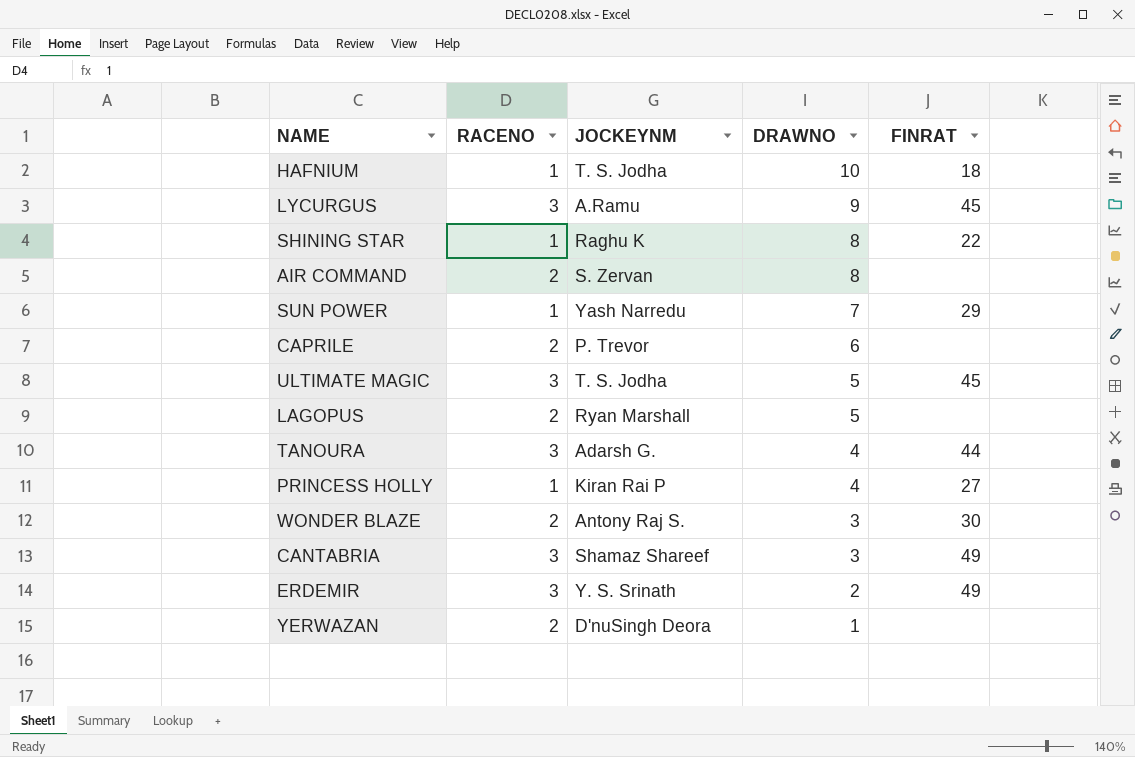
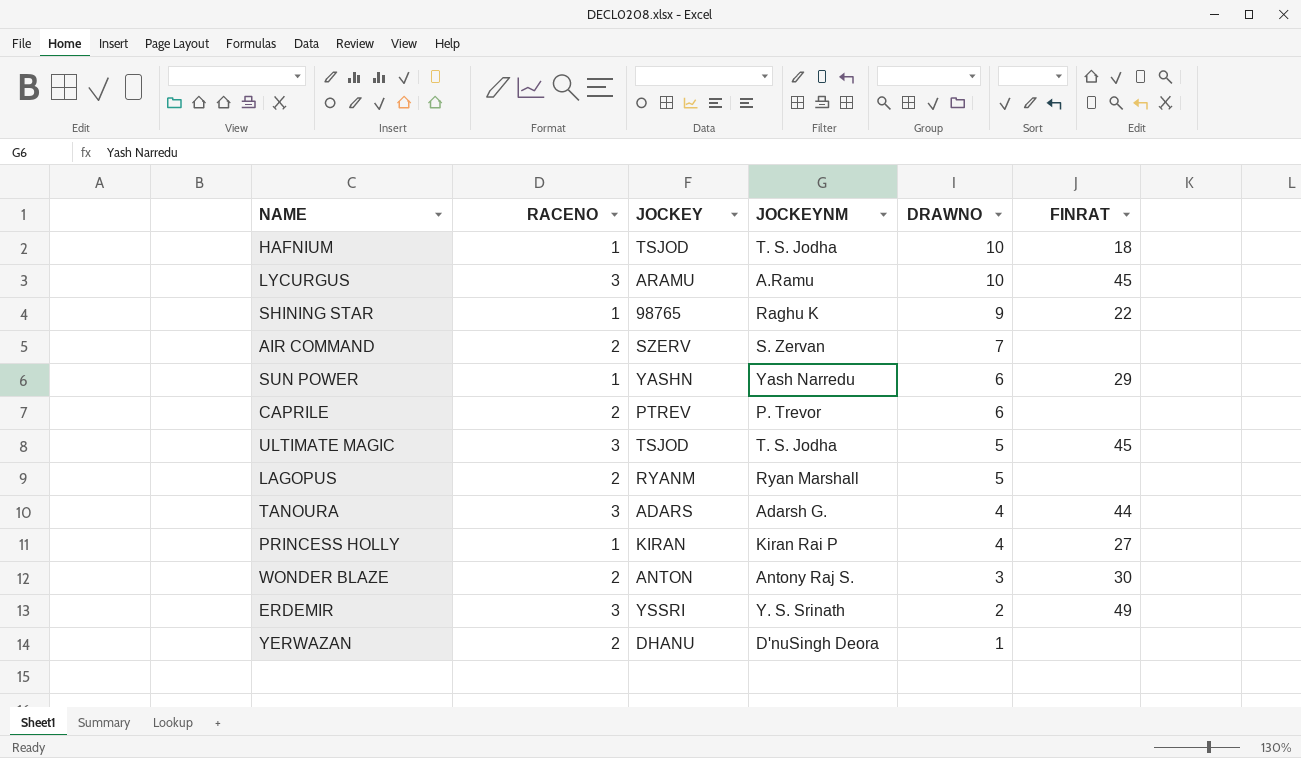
column JOCKEY | position: none -> 3
row CANTABRIA: 3 | Shamaz Shareef | 3 | 49 -> none
LYCURGUS | DRAWNO: 9 -> 10
SHINING STAR | DRAWNO: 8 -> 9
AIR COMMAND | DRAWNO: 8 -> 7
SUN POWER | DRAWNO: 7 -> 6

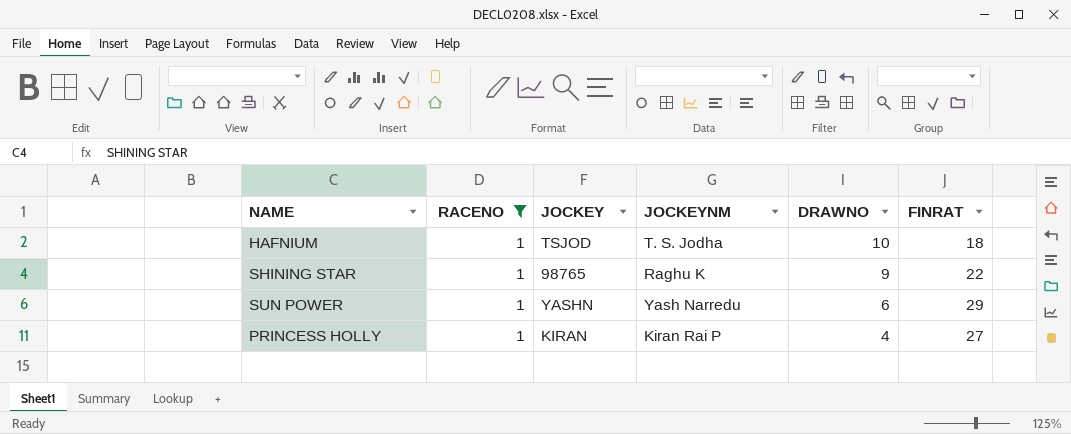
filter: none -> RACENO = 1

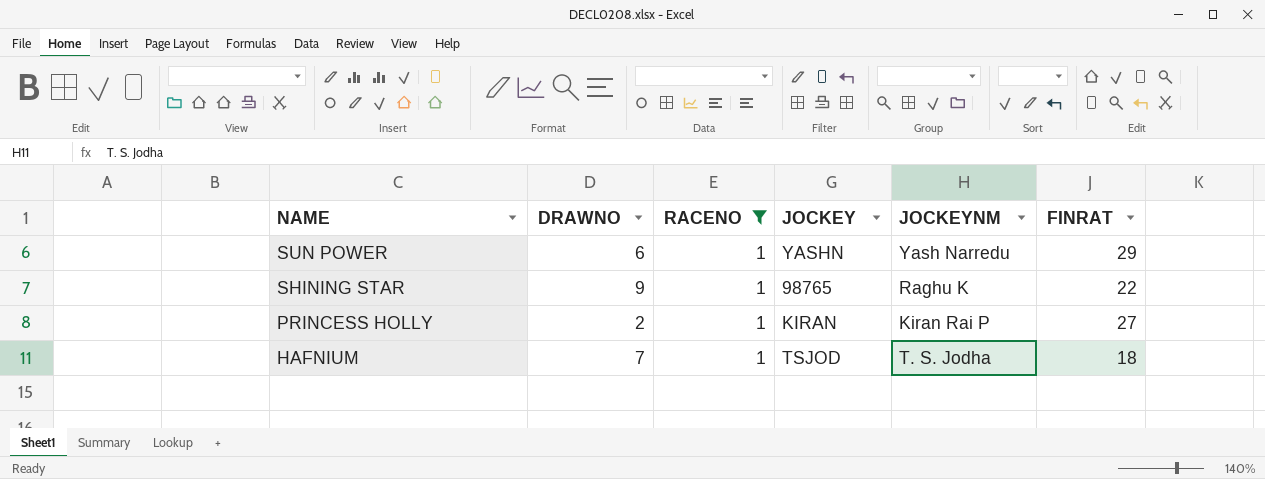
row order: DRAWNO descending -> NAME descending
column DRAWNO | position: 5 -> 2
PRINCESS HOLLY | DRAWNO: 4 -> 2
HAFNIUM | DRAWNO: 10 -> 7

